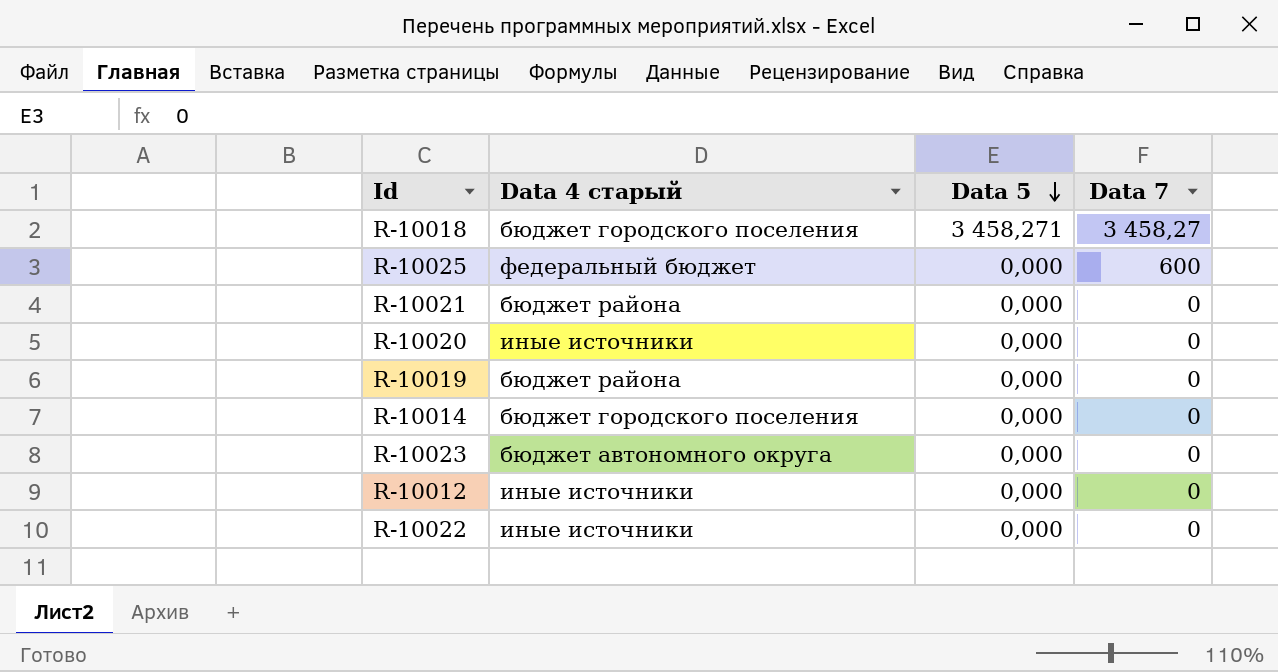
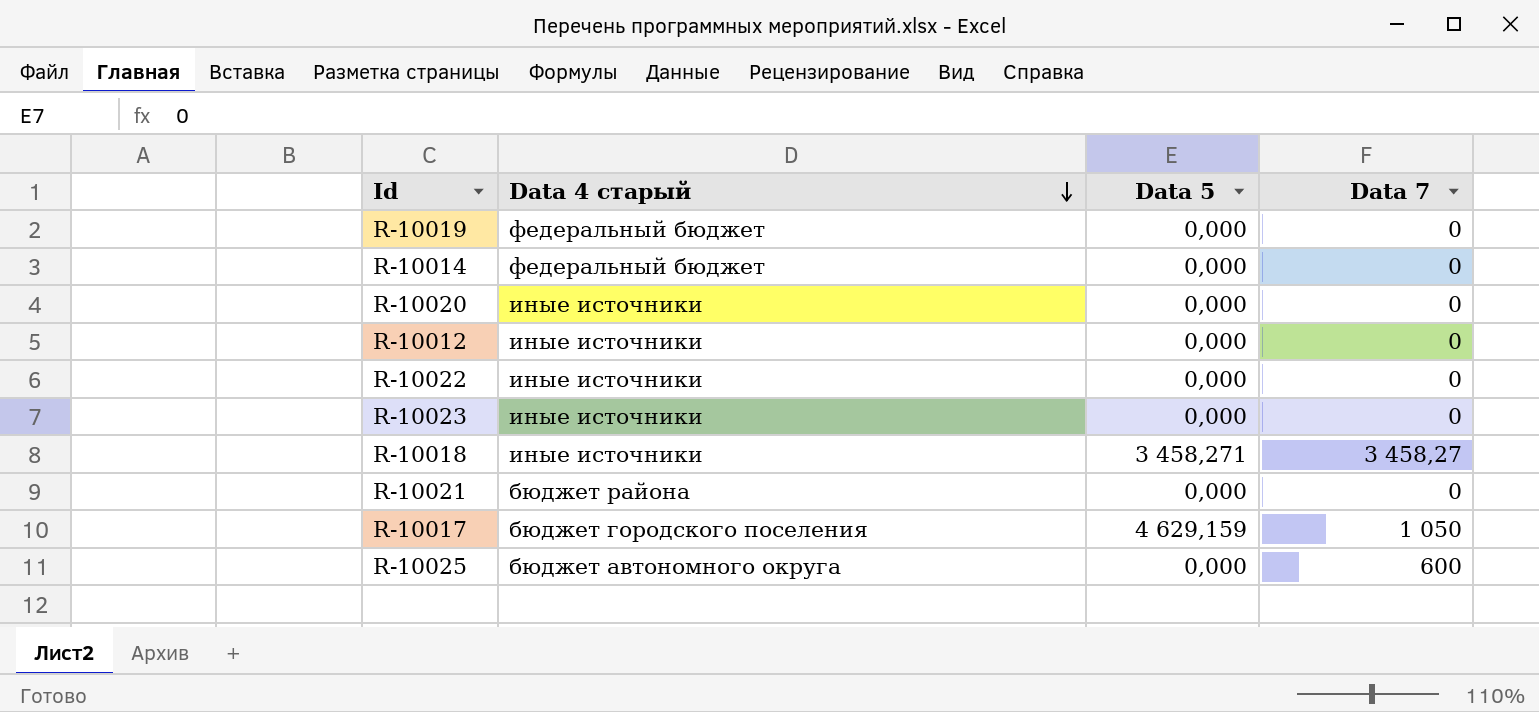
row order: Data 5 descending -> Data 4 старый descending
R-10019 | Data 4 старый: бюджет района -> федеральный бюджет
R-10014 | Data 4 старый: бюджет городского поселения -> федеральный бюджет
R-10023 | Data 4 старый: бюджет автономного округа -> иные источники
R-10018 | Data 4 старый: бюджет городского поселения -> иные источники
row R-10017: none -> бюджет городского поселения | 4 629,159 | 1 050
R-10025 | Data 4 старый: федеральный бюджет -> бюджет автономного округа

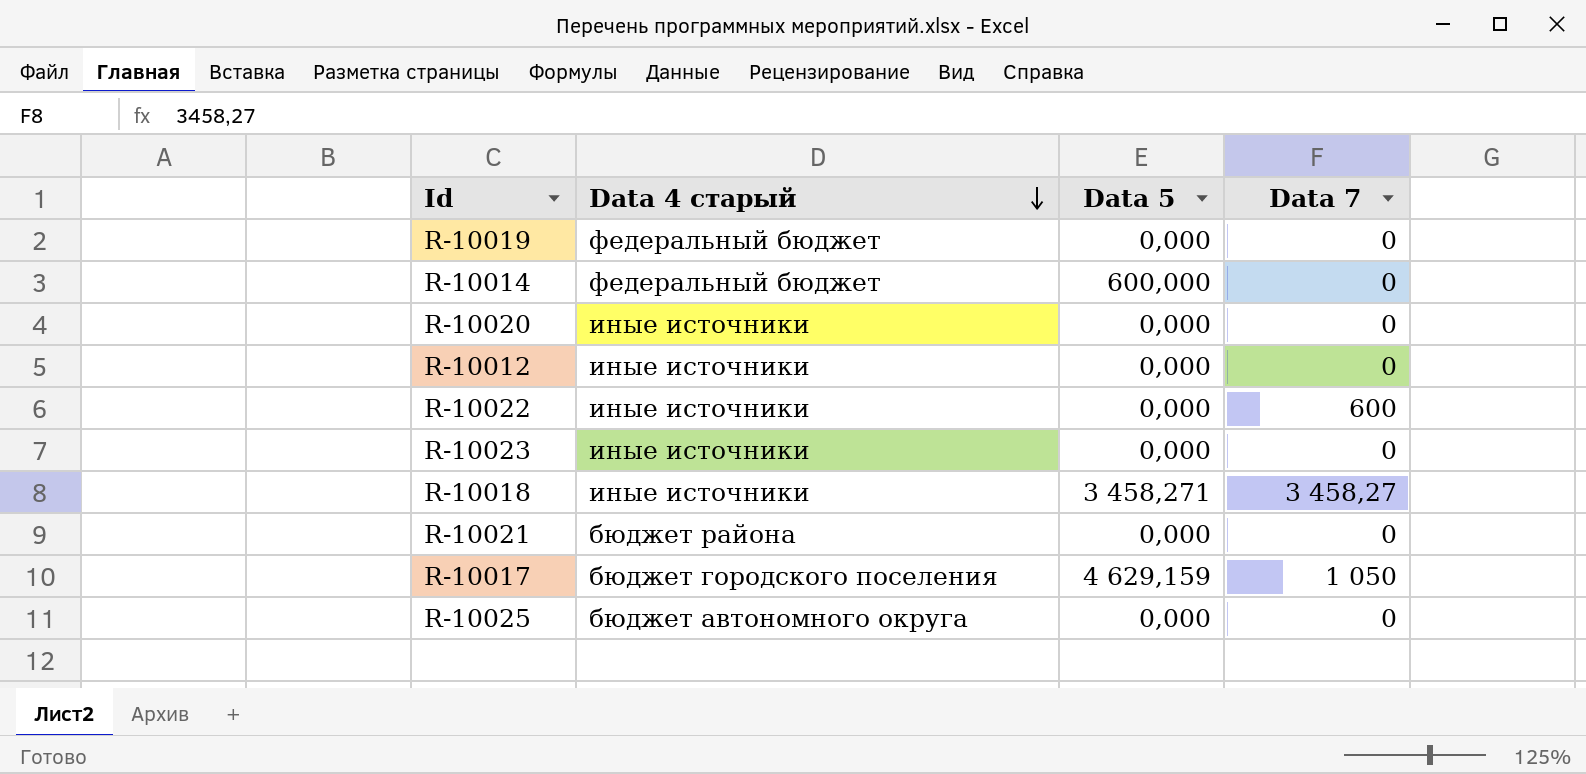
R-10014 | Data 5: 0,000 -> 600,000
R-10022 | Data 7: 0 -> 600
R-10025 | Data 7: 600 -> 0

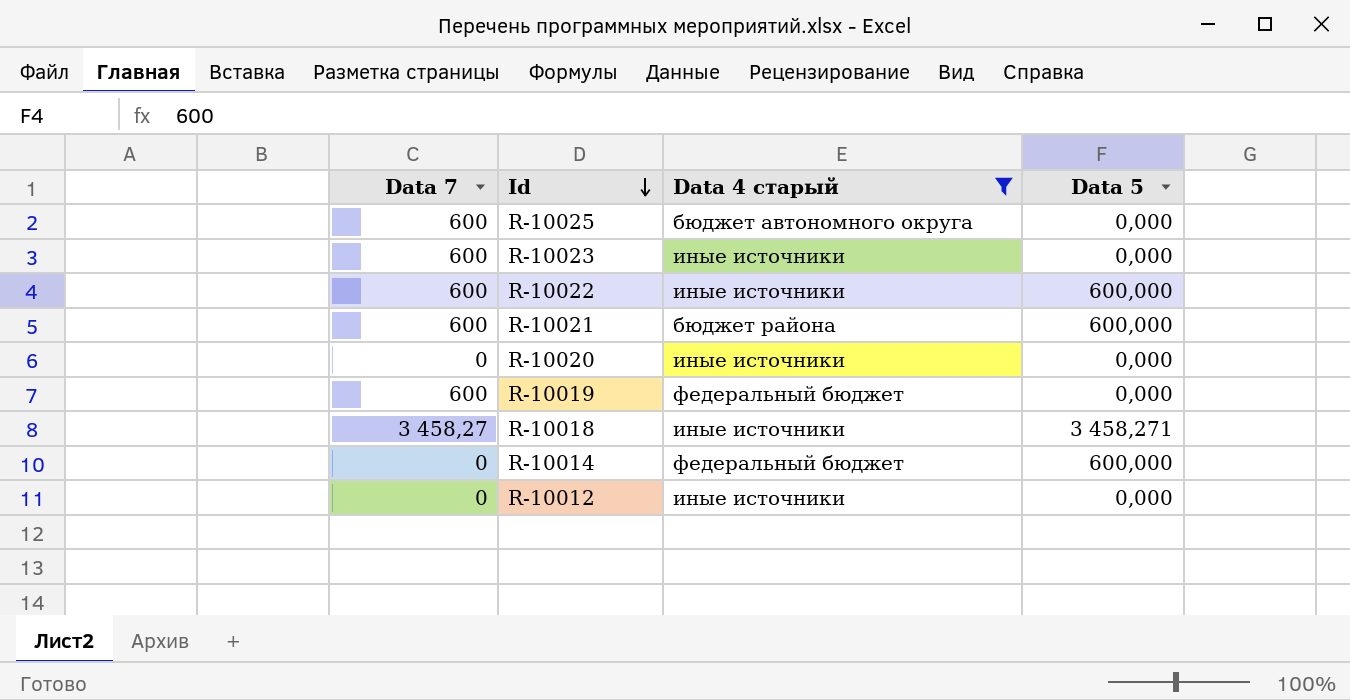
filter: none -> Data 4 старый != бюджет городского поселения
row order: Data 4 старый descending -> Id descending
column Data 7 | position: 4 -> 1
R-10025 | Data 7: 0 -> 600
R-10023 | Data 7: 0 -> 600
R-10022 | Data 5: 0,000 -> 600,000
R-10021 | Data 7: 0 -> 600
R-10021 | Data 5: 0,000 -> 600,000
R-10019 | Data 7: 0 -> 600

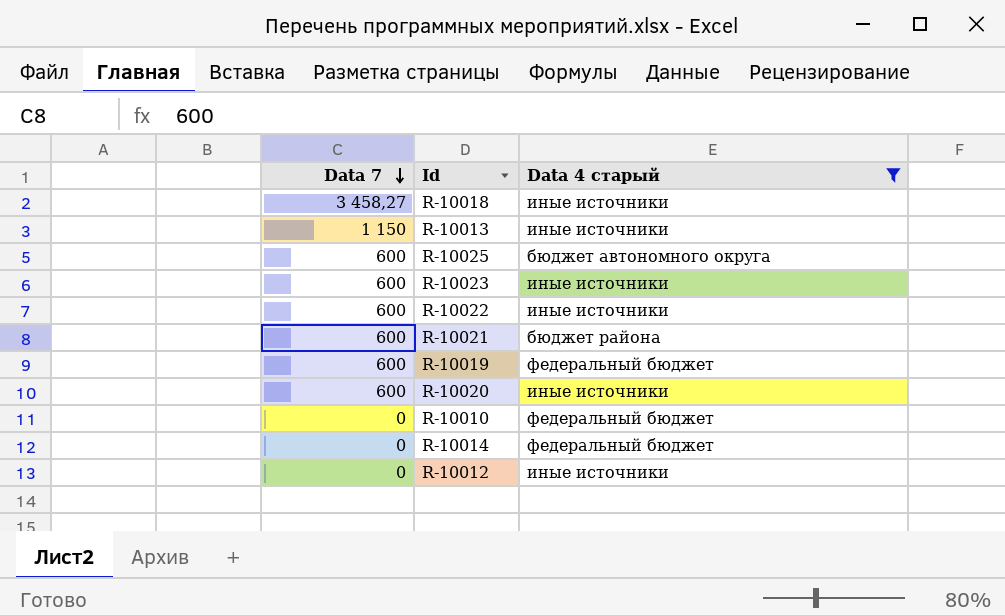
row order: Id descending -> Data 7 descending
column Data 5 | position: 4 -> none
row R-10013: none -> 1 150 | иные источники
R-10020 | Data 7: 0 -> 600
row R-10010: none -> 0 | федеральный бюджет

